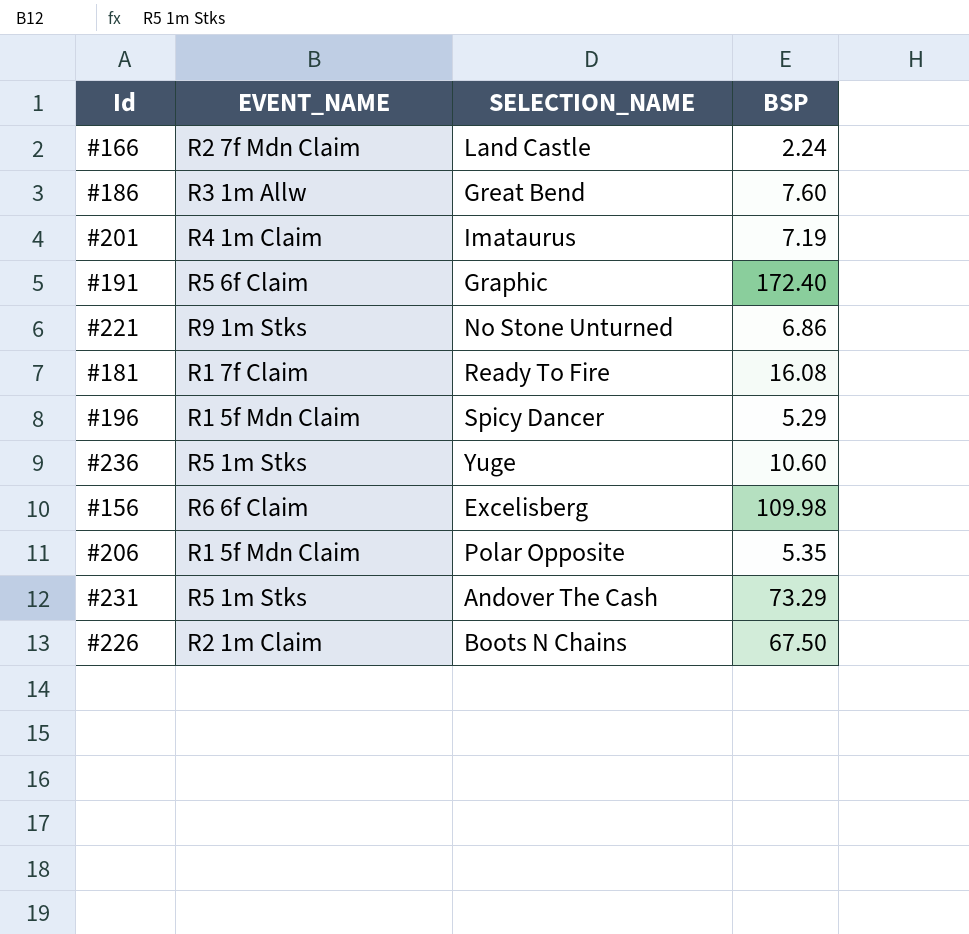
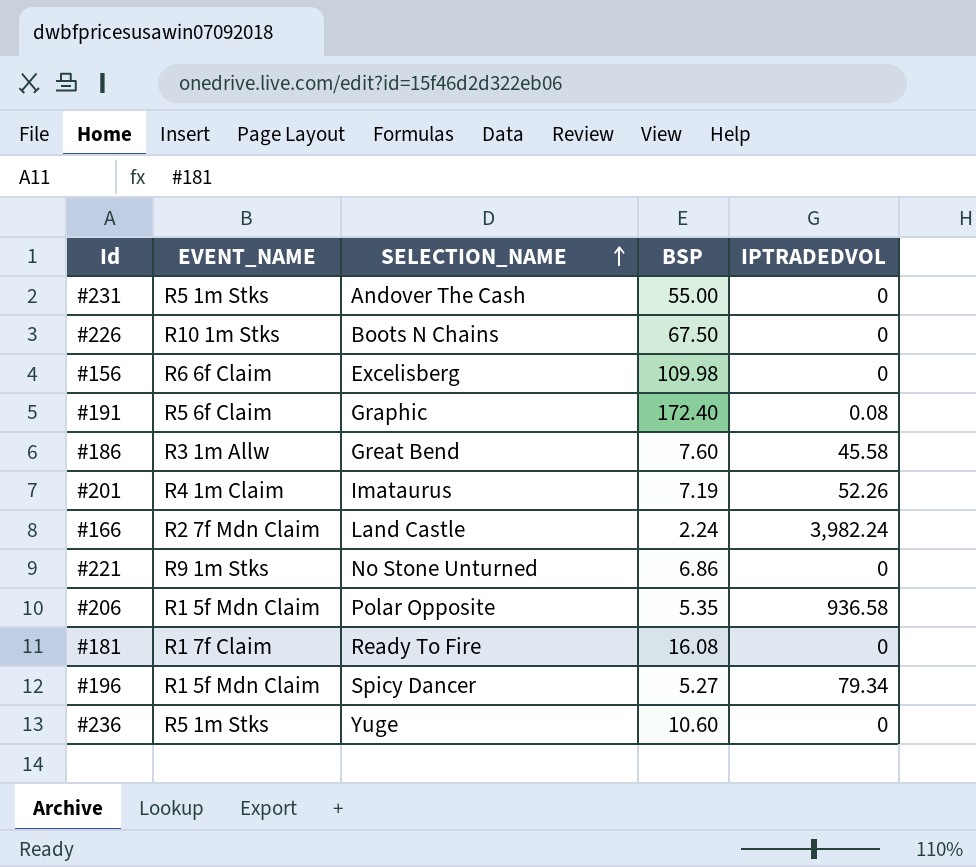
row order: none -> SELECTION_NAME ascending
column IPTRADEDVOL | position: none -> 5
#231 | BSP: 73.29 -> 55.00
#226 | EVENT_NAME: R2 1m Claim -> R10 1m Stks
#196 | BSP: 5.29 -> 5.27

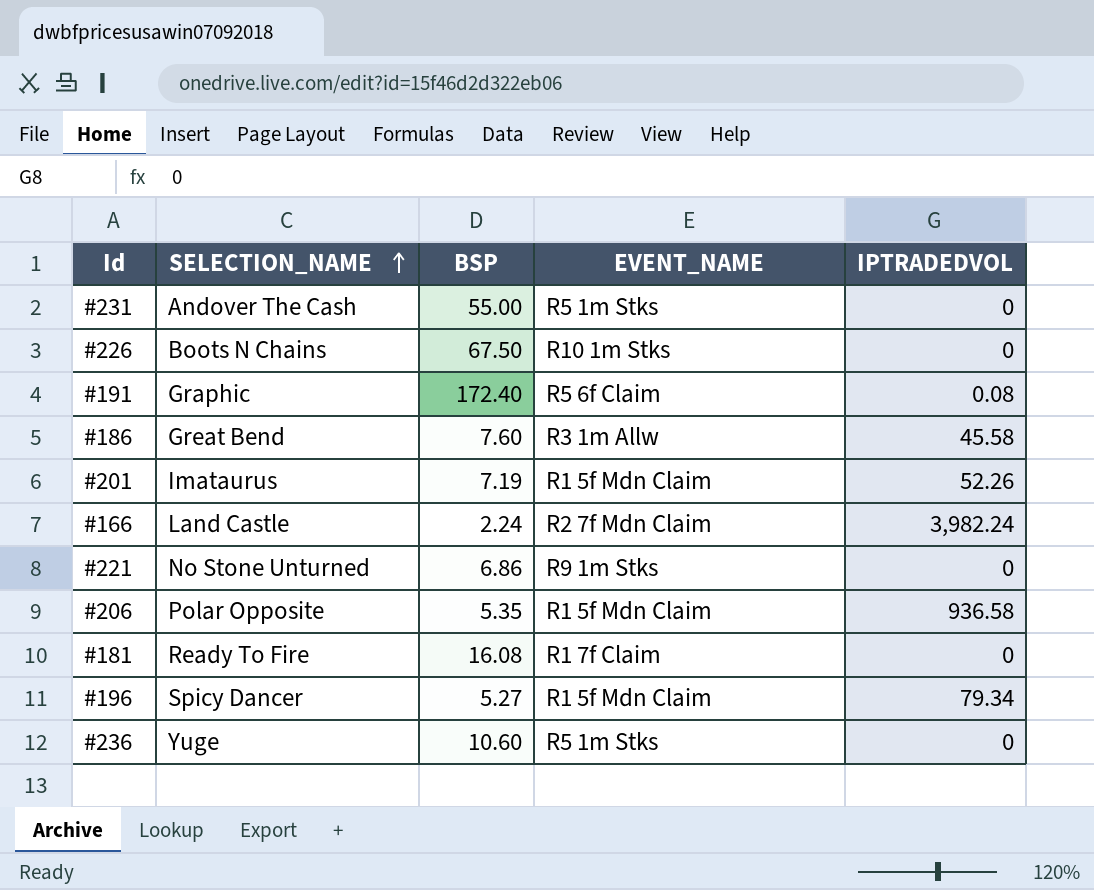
column EVENT_NAME | position: 2 -> 4
row #156: R6 6f Claim | Excelisberg | 109.98 | 0 -> none
#201 | EVENT_NAME: R4 1m Claim -> R1 5f Mdn Claim

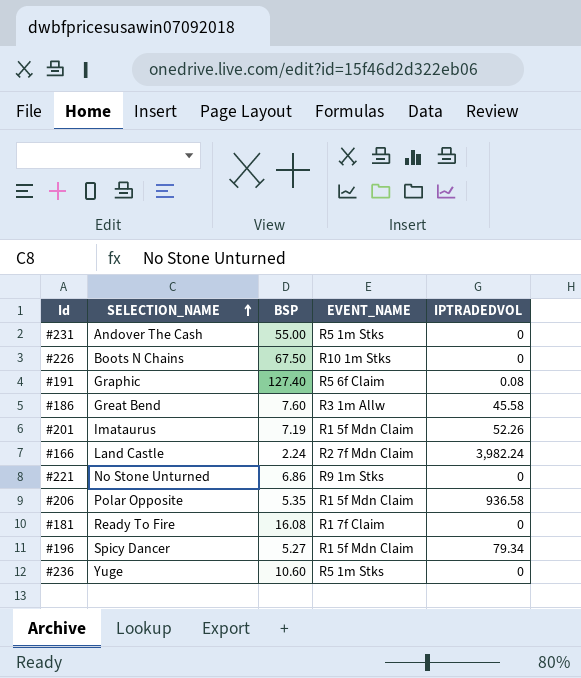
#191 | BSP: 172.40 -> 127.40

